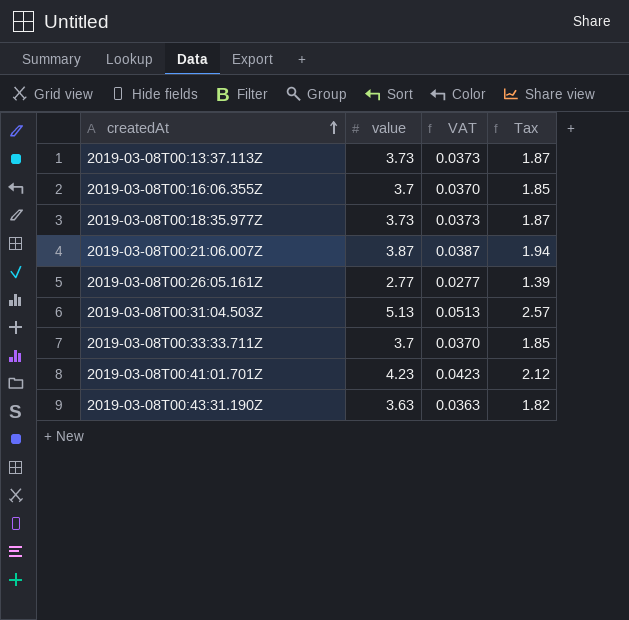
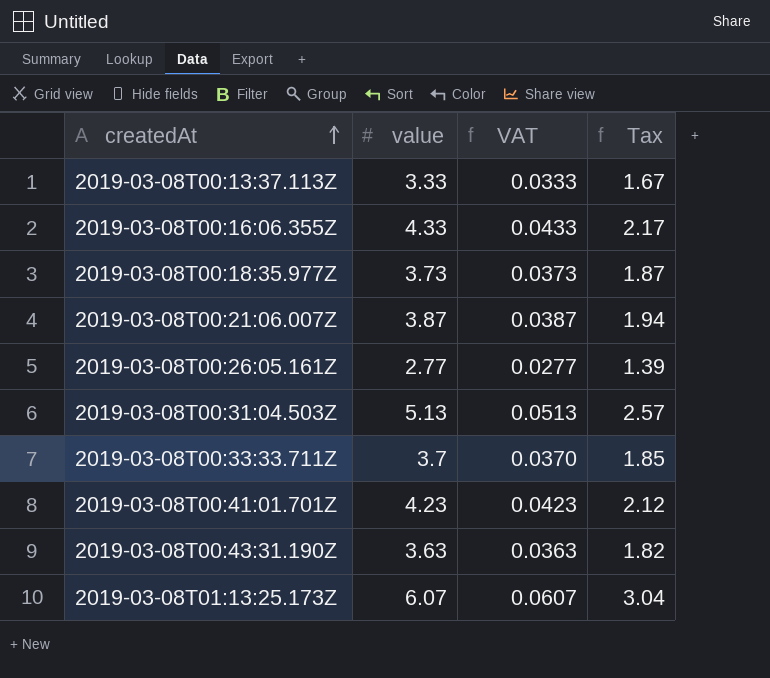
2019-03-08T00:13:37.113Z | value: 3.73 -> 3.33
2019-03-08T00:13:37.113Z | VAT: 0.0373 -> 0.0333
2019-03-08T00:13:37.113Z | Tax: 1.87 -> 1.67
2019-03-08T00:16:06.355Z | value: 3.7 -> 4.33
2019-03-08T00:16:06.355Z | VAT: 0.0370 -> 0.0433
2019-03-08T00:16:06.355Z | Tax: 1.85 -> 2.17
row 2019-03-08T01:13:25.173Z: none -> 6.07 | 0.0607 | 3.04

